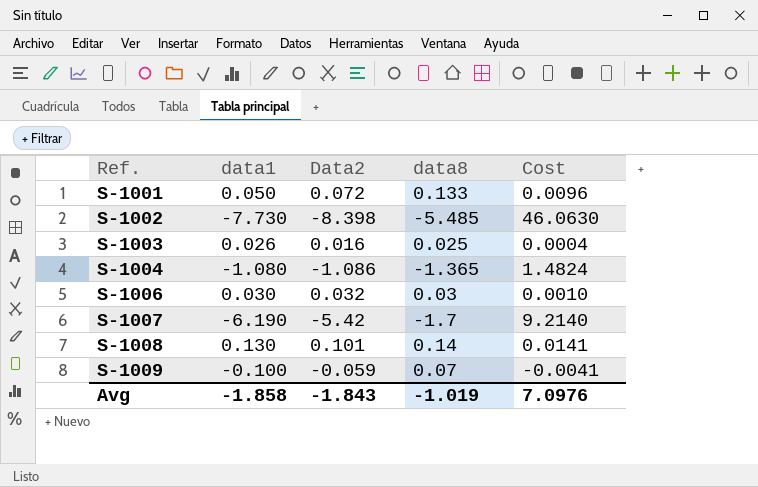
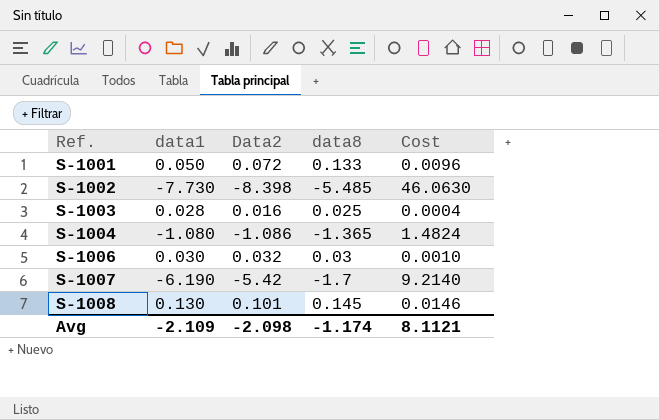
row S-1009: -0.100 | -0.059 | 0.07 | -0.0041 -> none
S-1003 | data1: 0.026 -> 0.028
S-1008 | data8: 0.14 -> 0.145
S-1008 | Cost: 0.0141 -> 0.0146
Avg | data1: -1.858 -> -2.109
Avg | Data2: -1.843 -> -2.098
Avg | data8: -1.019 -> -1.174
Avg | Cost: 7.0976 -> 8.1121

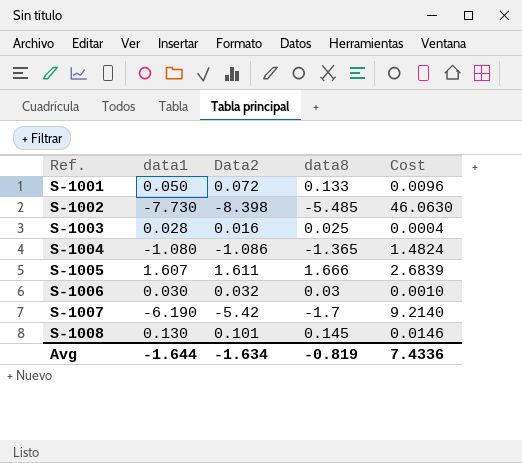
row S-1005: none -> 1.607 | 1.611 | 1.666 | 2.6839
Avg | data1: -2.109 -> -1.644
Avg | Data2: -2.098 -> -1.634
Avg | data8: -1.174 -> -0.819
Avg | Cost: 8.1121 -> 7.4336

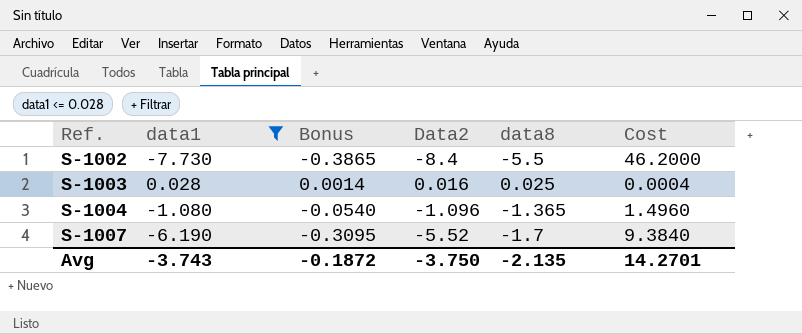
filter: none -> data1 <= 0.028
column Bonus | formula: none -> [data1] * 0.05
S-1002 | Data2: -8.398 -> -8.4
S-1002 | data8: -5.485 -> -5.5
S-1002 | Cost: 46.0630 -> 46.2000
S-1004 | Data2: -1.086 -> -1.096
S-1004 | Cost: 1.4824 -> 1.4960
S-1007 | Data2: -5.42 -> -5.52
S-1007 | Cost: 9.2140 -> 9.3840
Avg | data1: -1.644 -> -3.743
Avg | Data2: -1.634 -> -3.750
Avg | data8: -0.819 -> -2.135
Avg | Cost: 7.4336 -> 14.2701

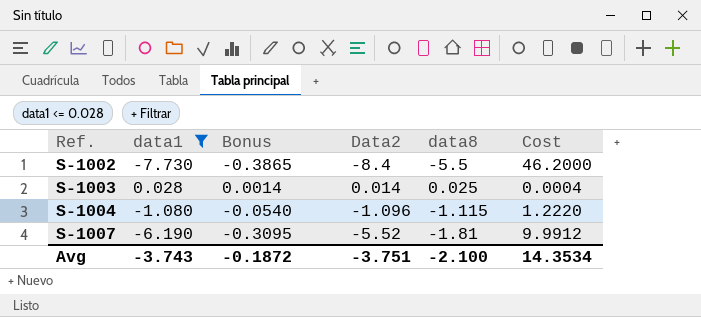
S-1003 | Data2: 0.016 -> 0.014
S-1004 | data8: -1.365 -> -1.115
S-1004 | Cost: 1.4960 -> 1.2220
S-1007 | data8: -1.7 -> -1.81
S-1007 | Cost: 9.3840 -> 9.9912
Avg | Data2: -3.750 -> -3.751
Avg | data8: -2.135 -> -2.100
Avg | Cost: 14.2701 -> 14.3534

